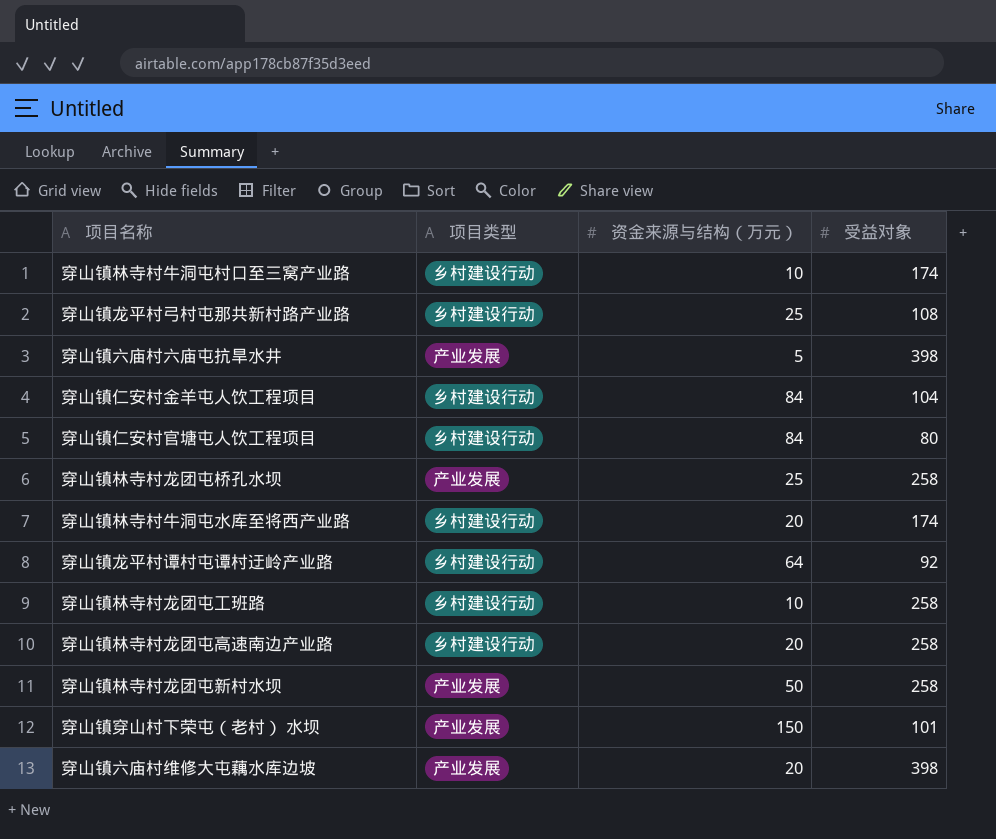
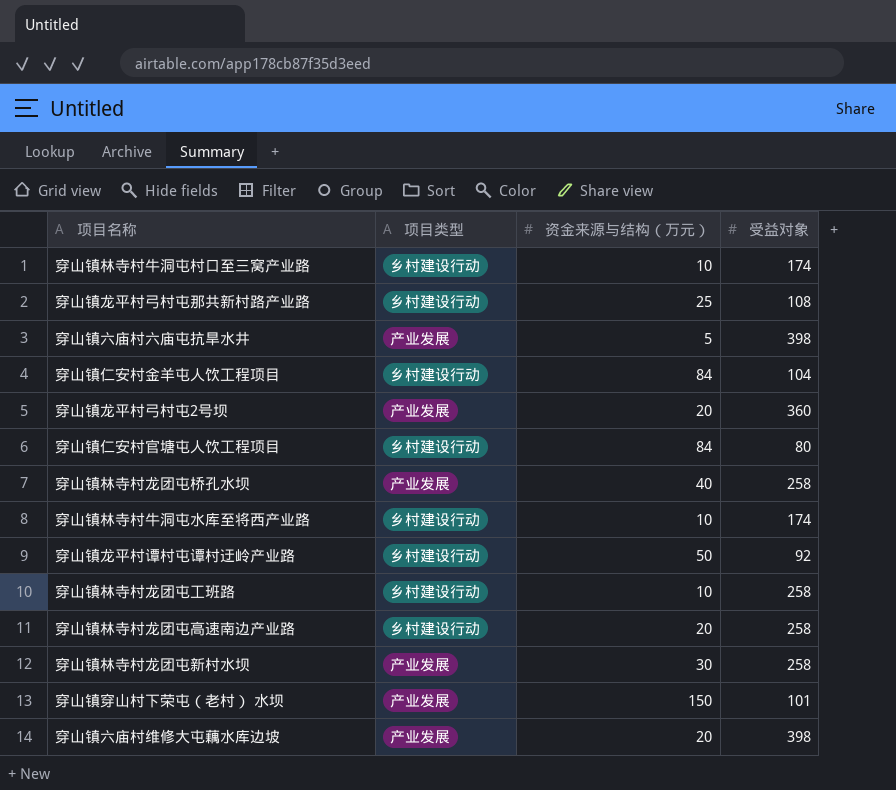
row 穿山镇龙平村弓村屯2号坝: none -> 产业发展 | 20 | 360
穿山镇林寺村龙团屯桥孔水坝 | 资金来源与结构（万元）: 25 -> 40
穿山镇林寺村牛洞屯水库至将西产业路 | 资金来源与结构（万元）: 20 -> 10
穿山镇龙平村谭村屯谭村迂岭产业路 | 资金来源与结构（万元）: 64 -> 50
穿山镇林寺村龙团屯新村水坝 | 资金来源与结构（万元）: 50 -> 30

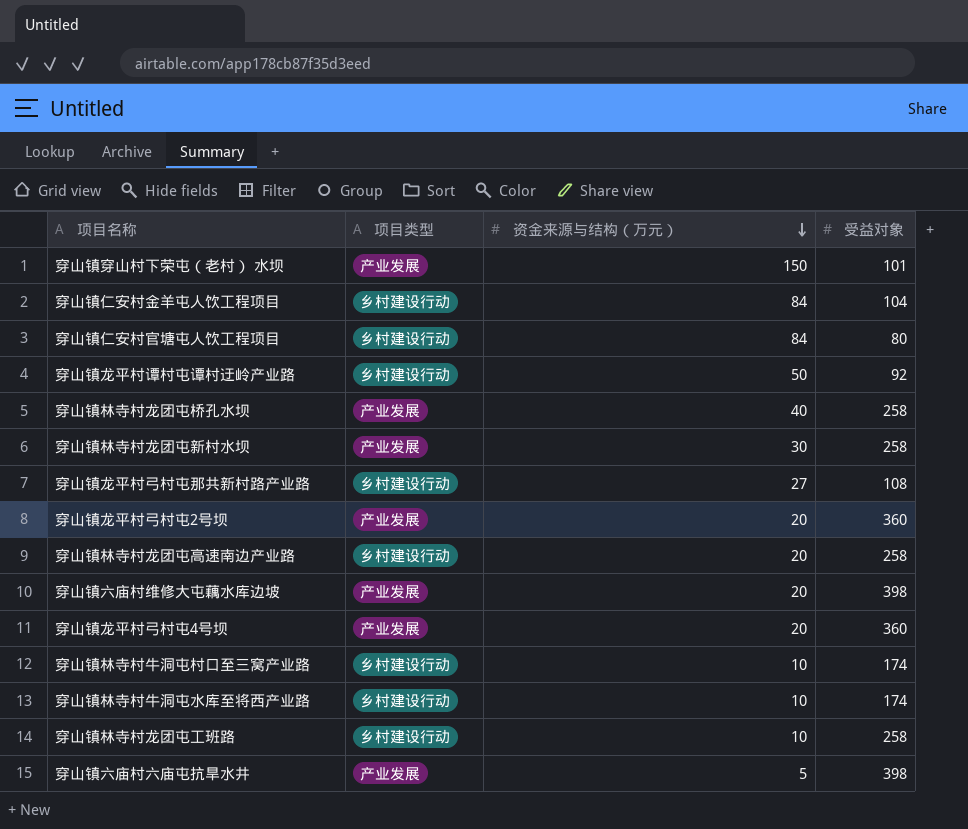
row order: none -> 资金来源与结构（万元） descending
穿山镇龙平村弓村屯那共新村路产业路 | 资金来源与结构（万元）: 25 -> 27
row 穿山镇龙平村弓村屯4号坝: none -> 产业发展 | 20 | 360

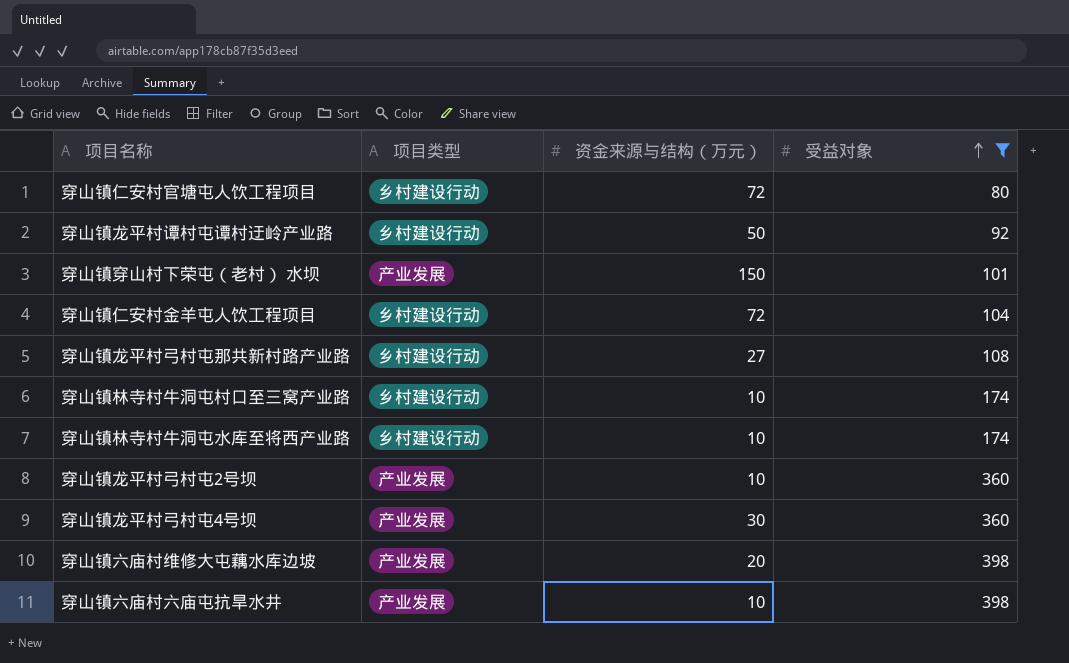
filter: none -> 受益对象 != 258
row order: 资金来源与结构（万元） descending -> 受益对象 ascending
穿山镇仁安村官塘屯人饮工程项目 | 资金来源与结构（万元）: 84 -> 72
穿山镇仁安村金羊屯人饮工程项目 | 资金来源与结构（万元）: 84 -> 72
穿山镇龙平村弓村屯2号坝 | 资金来源与结构（万元）: 20 -> 10
穿山镇龙平村弓村屯4号坝 | 资金来源与结构（万元）: 20 -> 30
穿山镇六庙村六庙屯抗旱水井 | 资金来源与结构（万元）: 5 -> 10

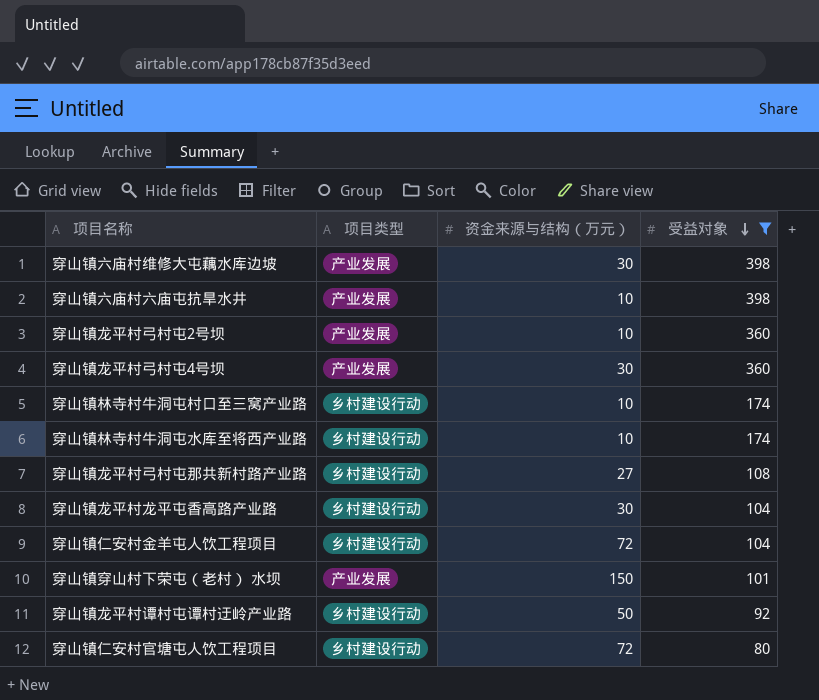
row order: 受益对象 ascending -> 受益对象 descending
穿山镇六庙村维修大屯藕水库边坡 | 资金来源与结构（万元）: 20 -> 30
row 穿山镇龙平村龙平屯香高路产业路: none -> 乡村建设行动 | 30 | 104

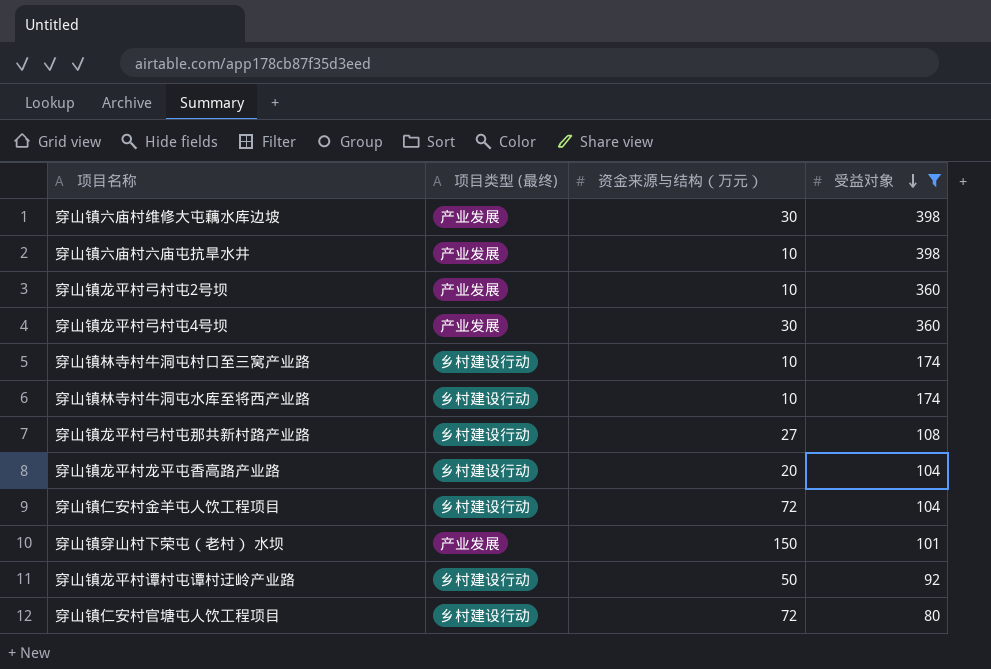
column name: 项目类型 -> 项目类型 (最终)
穿山镇龙平村龙平屯香高路产业路 | 资金来源与结构（万元）: 30 -> 20

